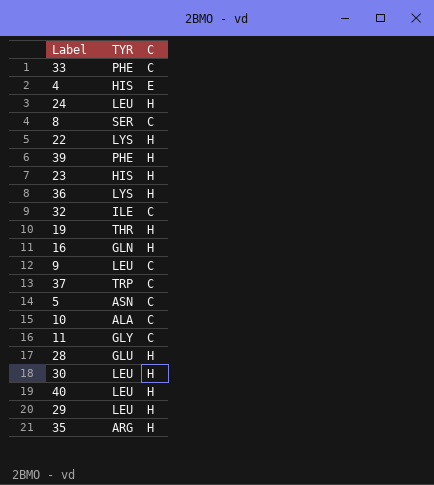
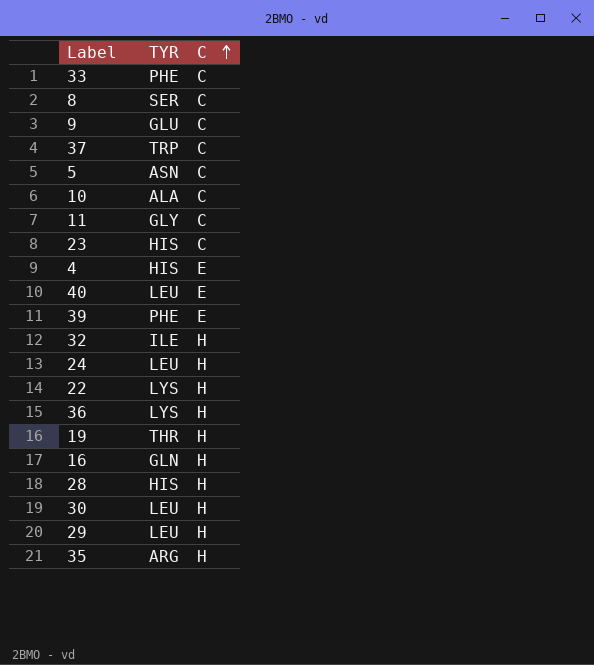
row order: none -> C ascending
9 | TYR: LEU -> GLU
23 | C: H -> C
40 | C: H -> E
39 | C: H -> E
32 | C: C -> H
28 | TYR: GLU -> HIS

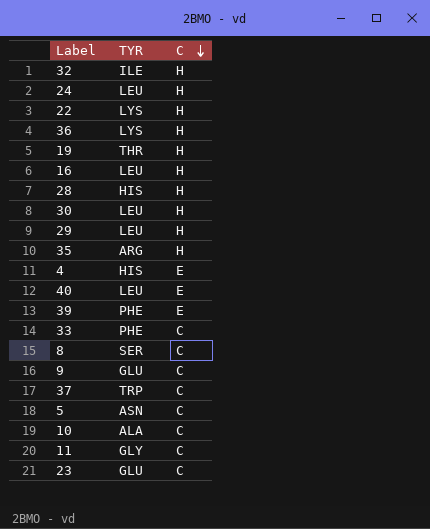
row order: C ascending -> C descending
16 | TYR: GLN -> LEU
23 | TYR: HIS -> GLU

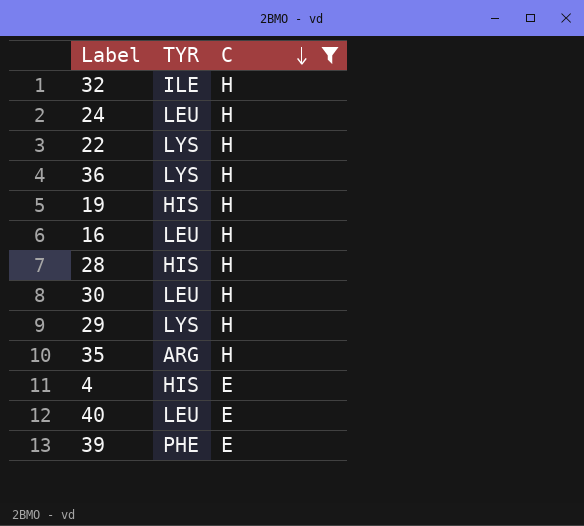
filter: none -> C != C
19 | TYR: THR -> HIS
29 | TYR: LEU -> LYS

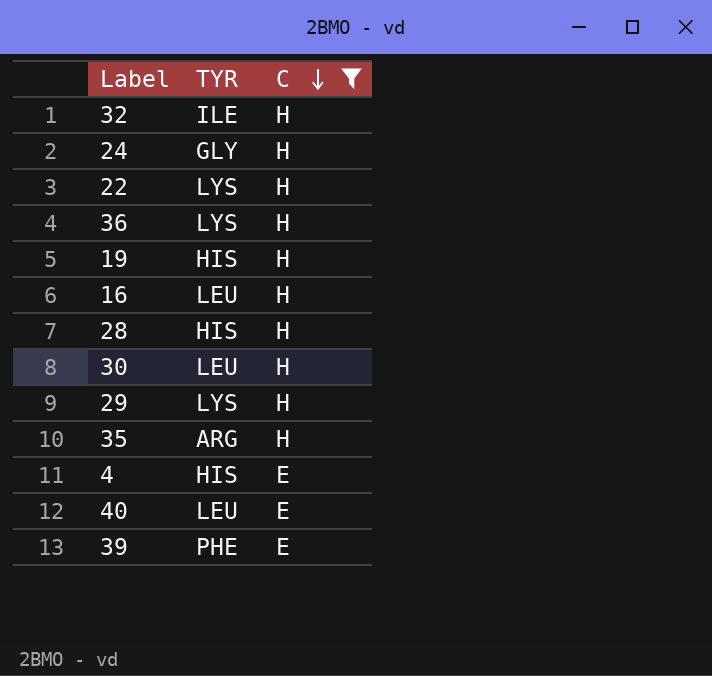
24 | TYR: LEU -> GLY

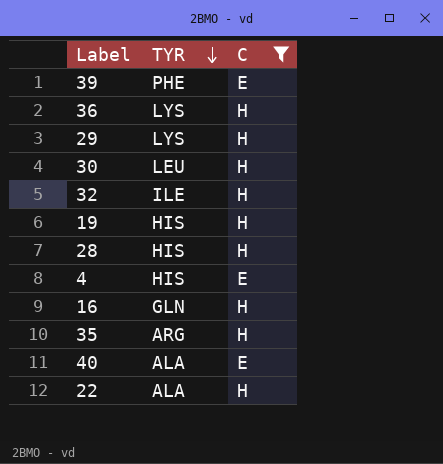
row order: C descending -> TYR descending
row 24: GLY | H -> none
16 | TYR: LEU -> GLN
40 | TYR: LEU -> ALA
22 | TYR: LYS -> ALA

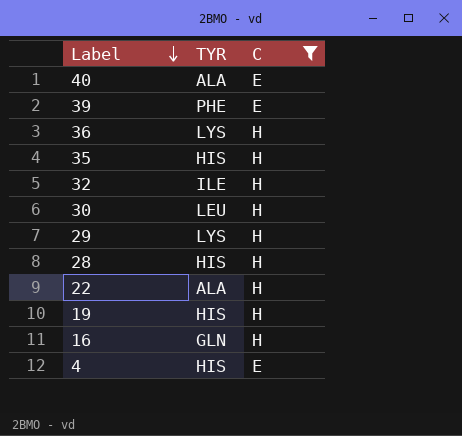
row order: TYR descending -> Label descending
35 | TYR: ARG -> HIS

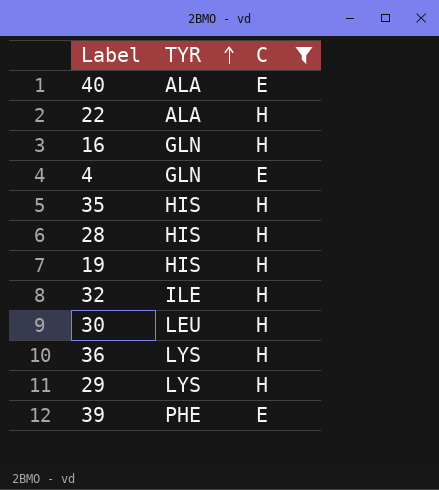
row order: Label descending -> TYR ascending
4 | TYR: HIS -> GLN

